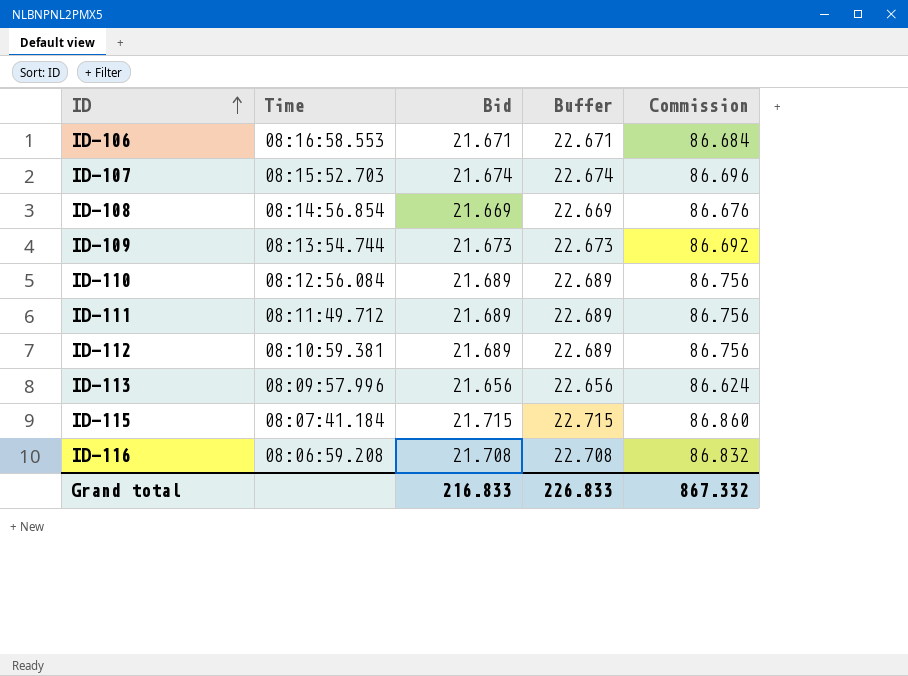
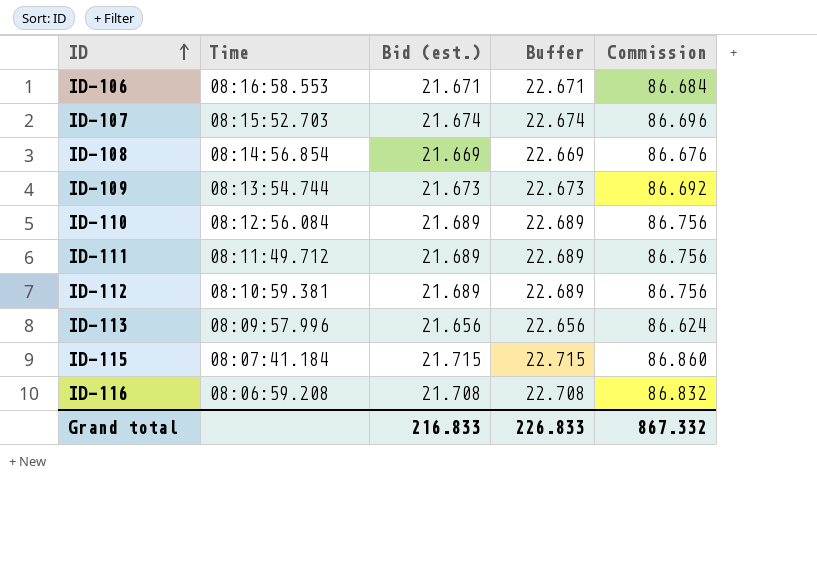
column name: Bid -> Bid (est.)

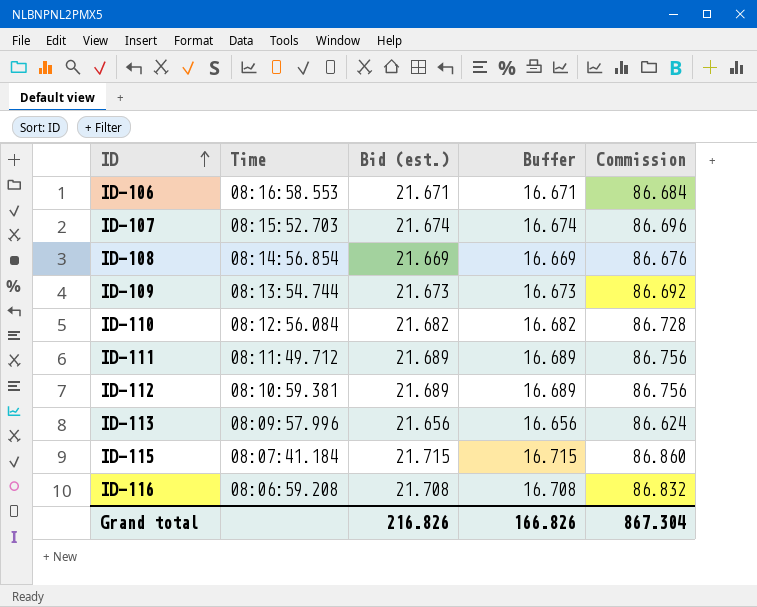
column Buffer | formula: [Bid (est.)] + 1 -> [Bid (est.)] - 5
ID-110 | Bid (est.): 21.689 -> 21.682
ID-110 | Commission: 86.756 -> 86.728
Grand total | Bid (est.): 216.833 -> 216.826
Grand total | Buffer: 226.833 -> 166.826
Grand total | Commission: 867.332 -> 867.304

